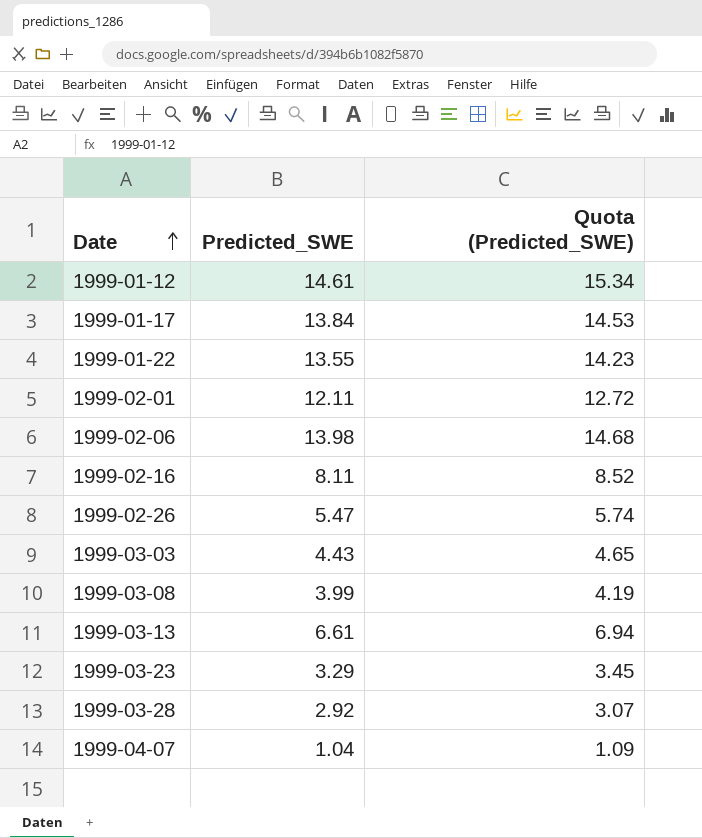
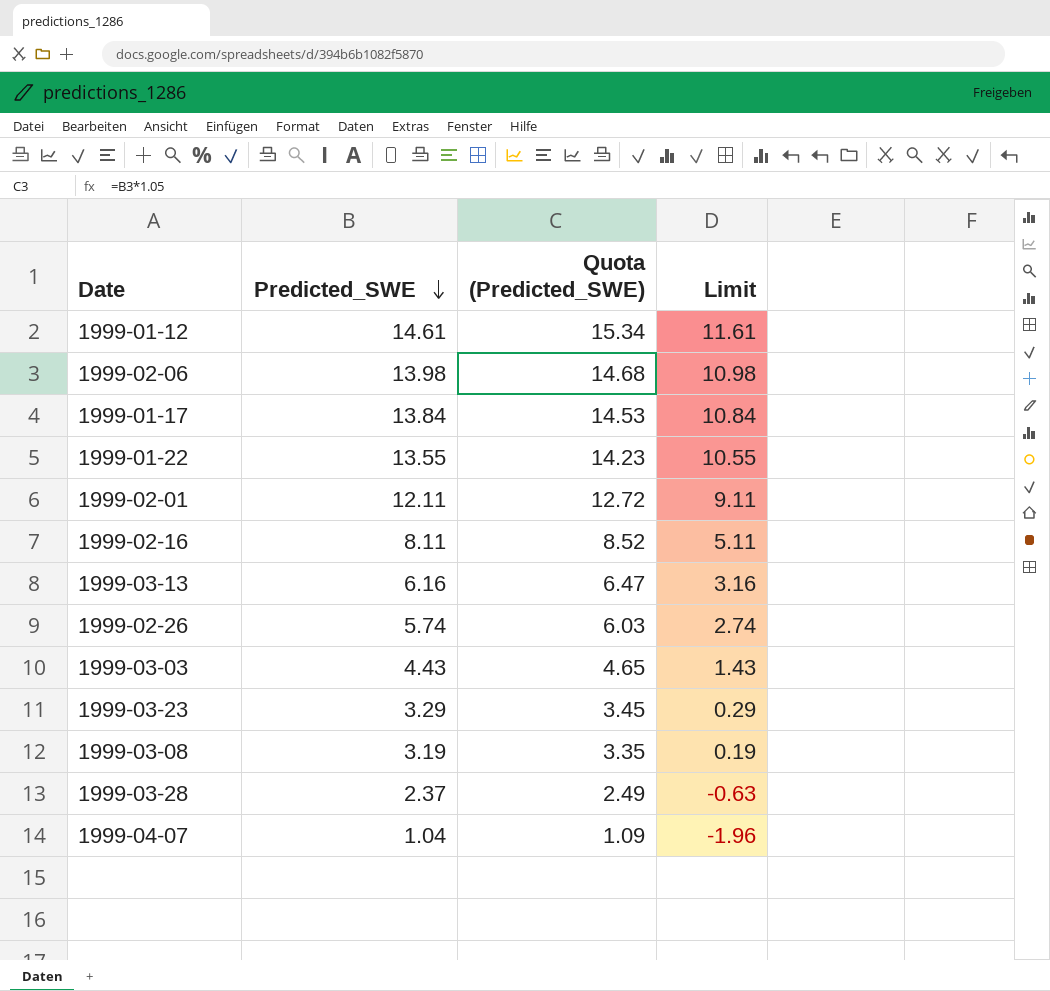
row order: Date ascending -> Predicted_SWE descending
column Limit | formula: none -> [Predicted_SWE] - 3
1999-03-13 | Predicted_SWE: 6.61 -> 6.16
1999-03-13 | Quota (Predicted_SWE): 6.94 -> 6.47
1999-02-26 | Predicted_SWE: 5.47 -> 5.74
1999-02-26 | Quota (Predicted_SWE): 5.74 -> 6.03
1999-03-08 | Predicted_SWE: 3.99 -> 3.19
1999-03-08 | Quota (Predicted_SWE): 4.19 -> 3.35
1999-03-28 | Predicted_SWE: 2.92 -> 2.37
1999-03-28 | Quota (Predicted_SWE): 3.07 -> 2.49

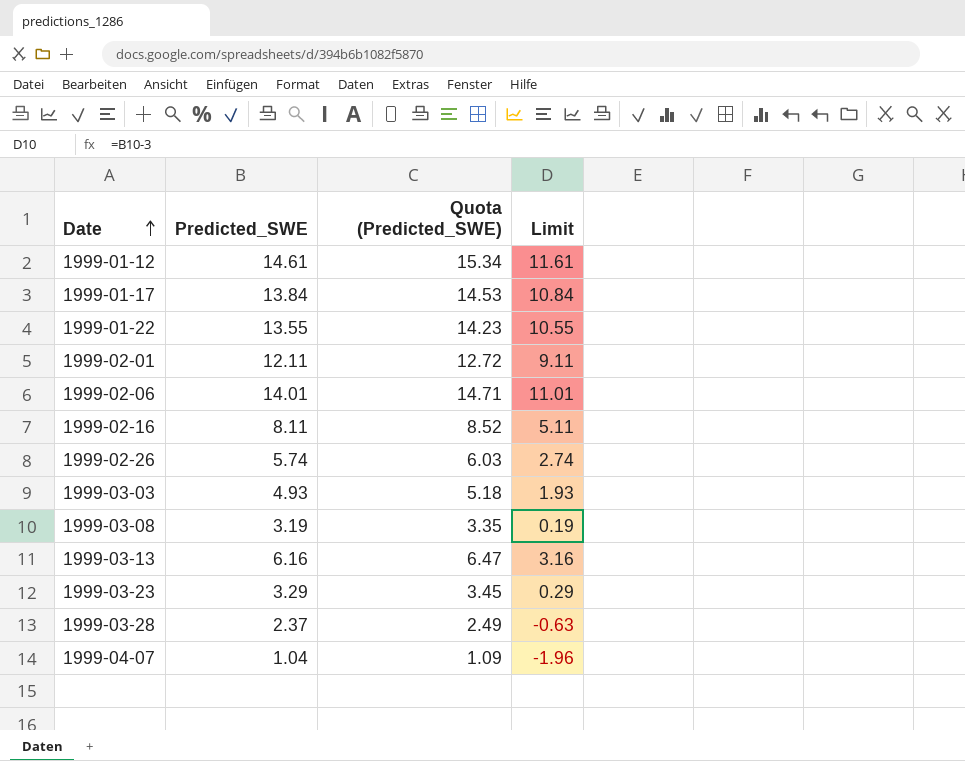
row order: Predicted_SWE descending -> Date ascending
1999-02-06 | Predicted_SWE: 13.98 -> 14.01
1999-02-06 | Quota (Predicted_SWE): 14.68 -> 14.71
1999-02-06 | Limit: 10.98 -> 11.01
1999-03-03 | Predicted_SWE: 4.43 -> 4.93
1999-03-03 | Quota (Predicted_SWE): 4.65 -> 5.18
1999-03-03 | Limit: 1.43 -> 1.93

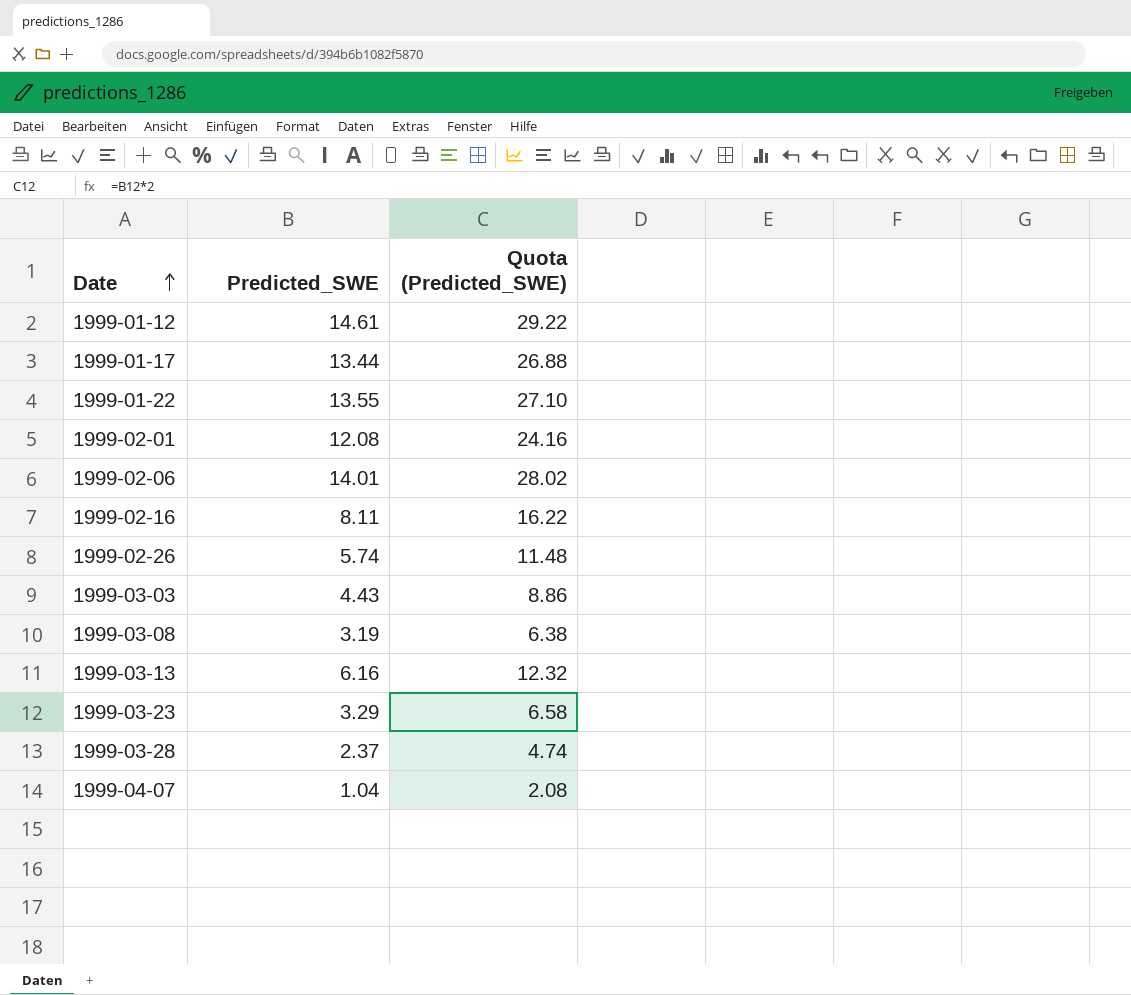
column Limit | formula: [Predicted_SWE] - 3 -> none
column Quota (Predicted_SWE) | formula: [Predicted_SWE] * 1.05 -> [Predicted_SWE] * 2
1999-01-17 | Predicted_SWE: 13.84 -> 13.44
1999-02-01 | Predicted_SWE: 12.11 -> 12.08
1999-03-03 | Predicted_SWE: 4.93 -> 4.43

